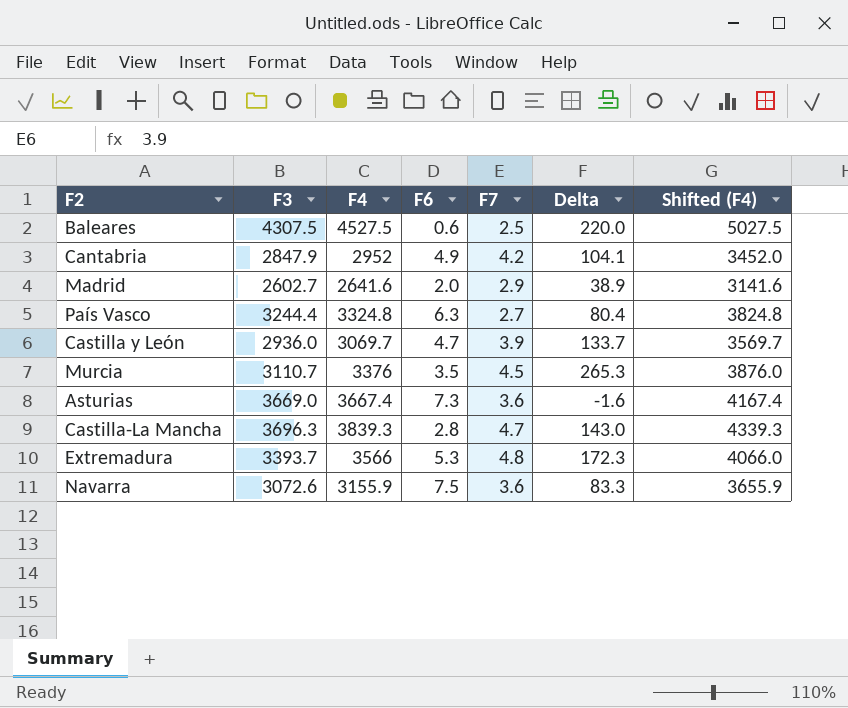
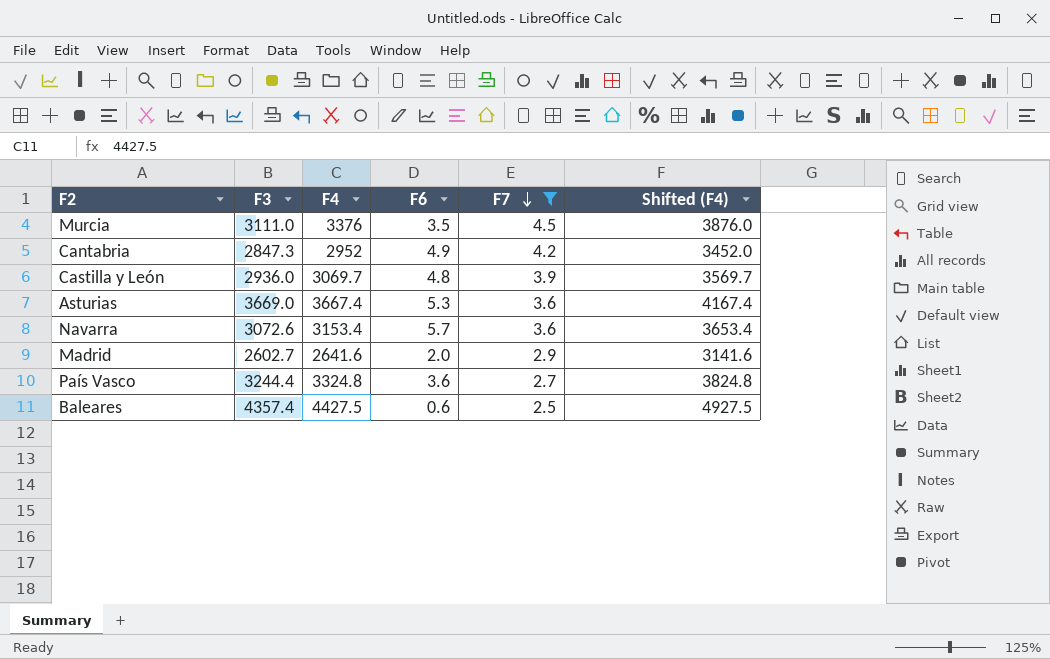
filter: none -> F7 <= 4.5
row order: none -> F7 descending
column Delta | formula: [F4] - [F3] -> none
Murcia | F3: 3110.7 -> 3111.0
Cantabria | F3: 2847.9 -> 2847.3
Castilla y León | F6: 4.7 -> 4.8
Asturias | F6: 7.3 -> 5.3
Navarra | F4: 3155.9 -> 3153.4
Navarra | F6: 7.5 -> 5.7
Navarra | Shifted (F4): 3655.9 -> 3653.4
País Vasco | F6: 6.3 -> 3.6
Baleares | F3: 4307.5 -> 4357.4
Baleares | F4: 4527.5 -> 4427.5
Baleares | Shifted (F4): 5027.5 -> 4927.5

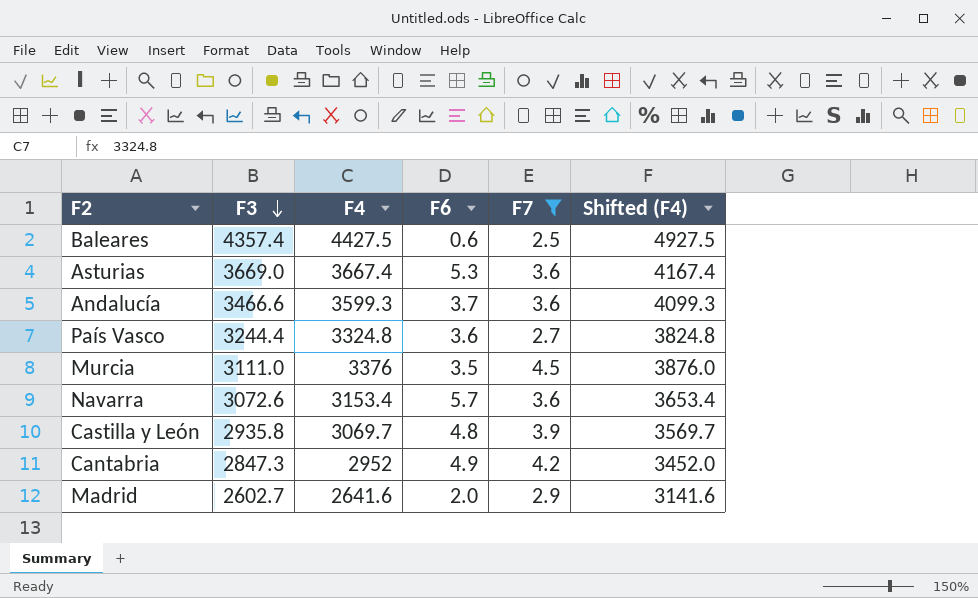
row order: F7 descending -> F3 descending
row Andalucía: none -> 3466.6 | 3599.3 | 3.7 | 3.6 | 4099.3
Castilla y León | F3: 2936.0 -> 2935.8

